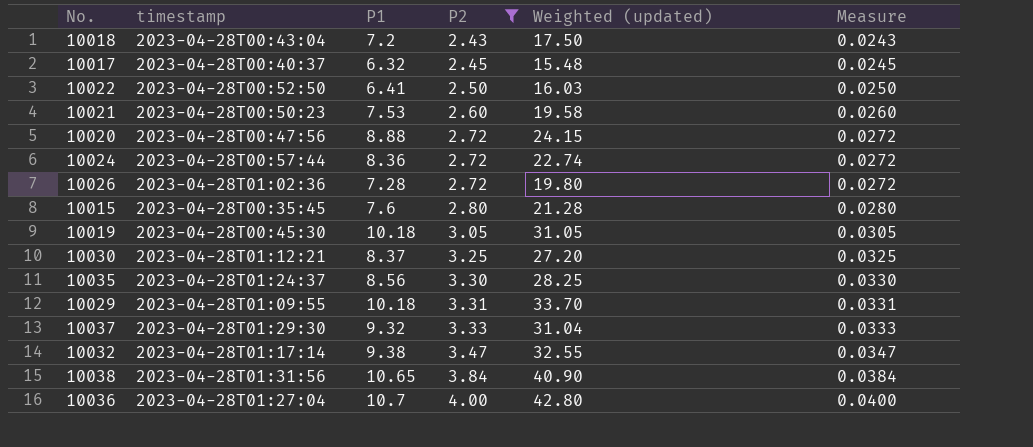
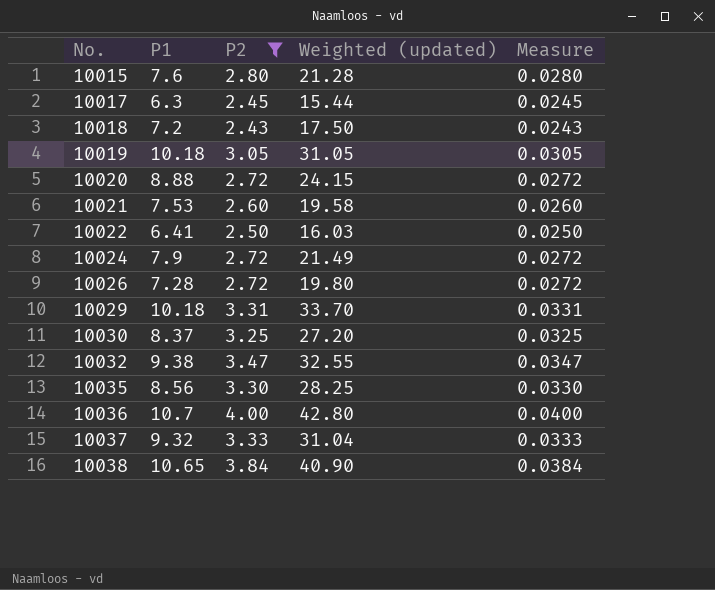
row order: P2 ascending -> No. ascending
column timestamp | position: 2 -> none
10017 | P1: 6.32 -> 6.3
10017 | Weighted (updated): 15.48 -> 15.44
10024 | P1: 8.36 -> 7.9
10024 | Weighted (updated): 22.74 -> 21.49

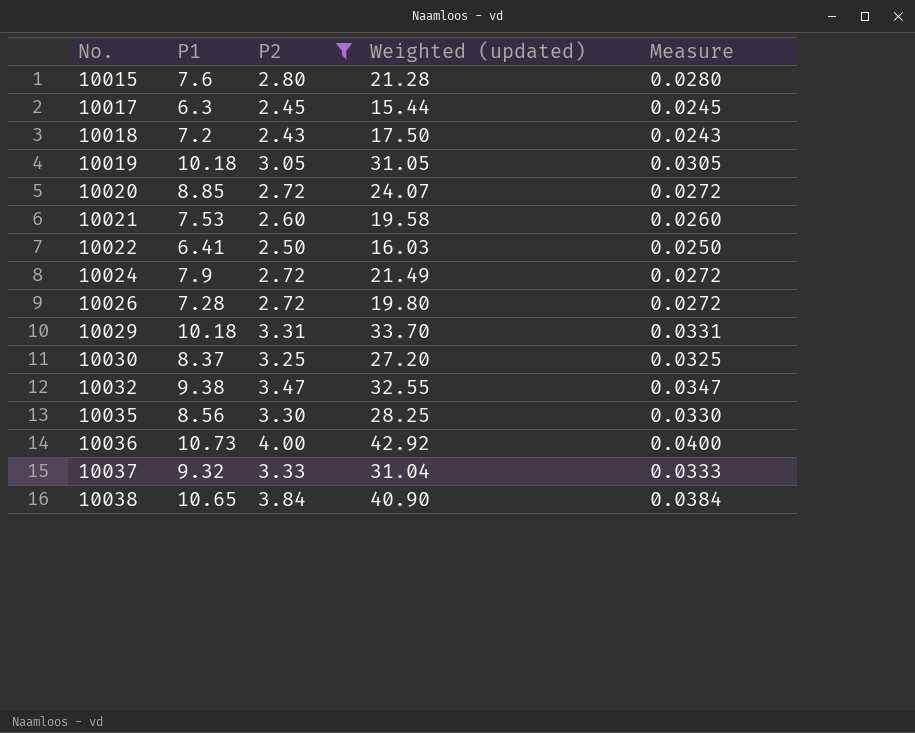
10020 | P1: 8.88 -> 8.85
10020 | Weighted (updated): 24.15 -> 24.07
10036 | P1: 10.7 -> 10.73
10036 | Weighted (updated): 42.80 -> 42.92

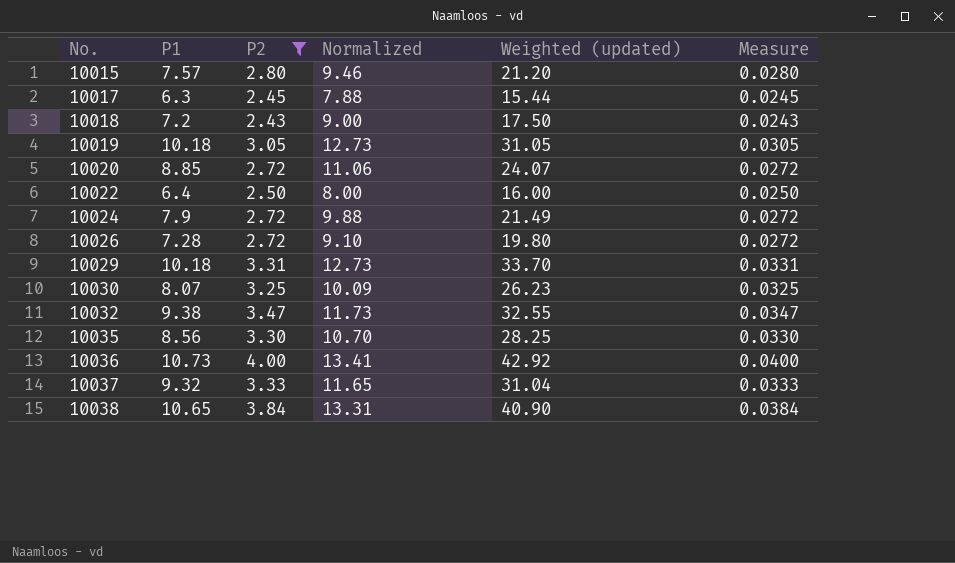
column Normalized | formula: none -> [P1] * 1.25
row 10021: 7.53 | 2.60 | 19.58 | 0.0260 -> none
10015 | P1: 7.6 -> 7.57
10015 | Weighted (updated): 21.28 -> 21.20
10022 | P1: 6.41 -> 6.4
10022 | Weighted (updated): 16.03 -> 16.00
10030 | P1: 8.37 -> 8.07
10030 | Weighted (updated): 27.20 -> 26.23

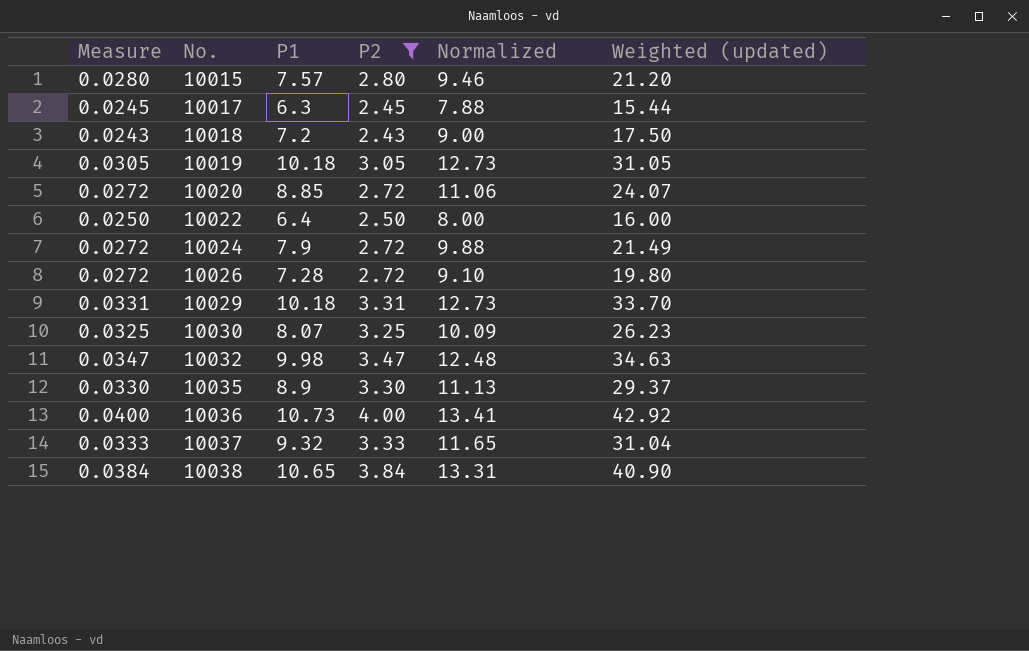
column Measure | position: 6 -> 1
10032 | P1: 9.38 -> 9.98
10032 | Normalized: 11.73 -> 12.48
10032 | Weighted (updated): 32.55 -> 34.63
10035 | P1: 8.56 -> 8.9
10035 | Normalized: 10.70 -> 11.13
10035 | Weighted (updated): 28.25 -> 29.37

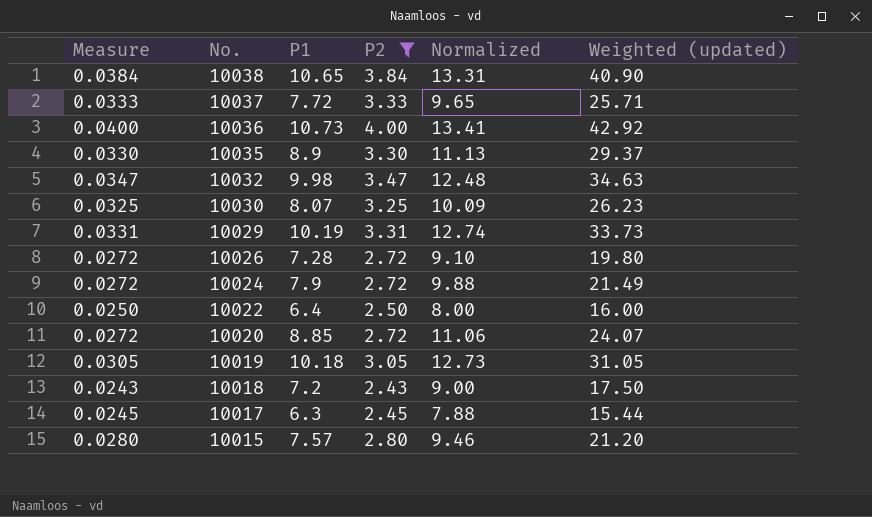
row order: No. ascending -> No. descending
10037 | P1: 9.32 -> 7.72
10037 | Normalized: 11.65 -> 9.65
10037 | Weighted (updated): 31.04 -> 25.71
10029 | P1: 10.18 -> 10.19
10029 | Normalized: 12.73 -> 12.74
10029 | Weighted (updated): 33.70 -> 33.73

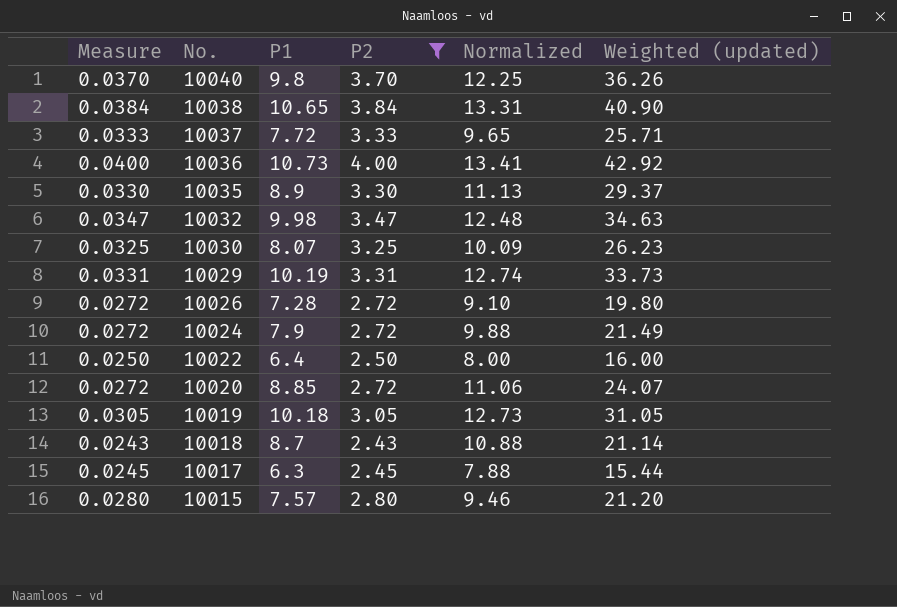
row 10040: none -> 0.0370 | 9.8 | 3.70 | 12.25 | 36.26
10018 | P1: 7.2 -> 8.7
10018 | Normalized: 9.00 -> 10.88
10018 | Weighted (updated): 17.50 -> 21.14

